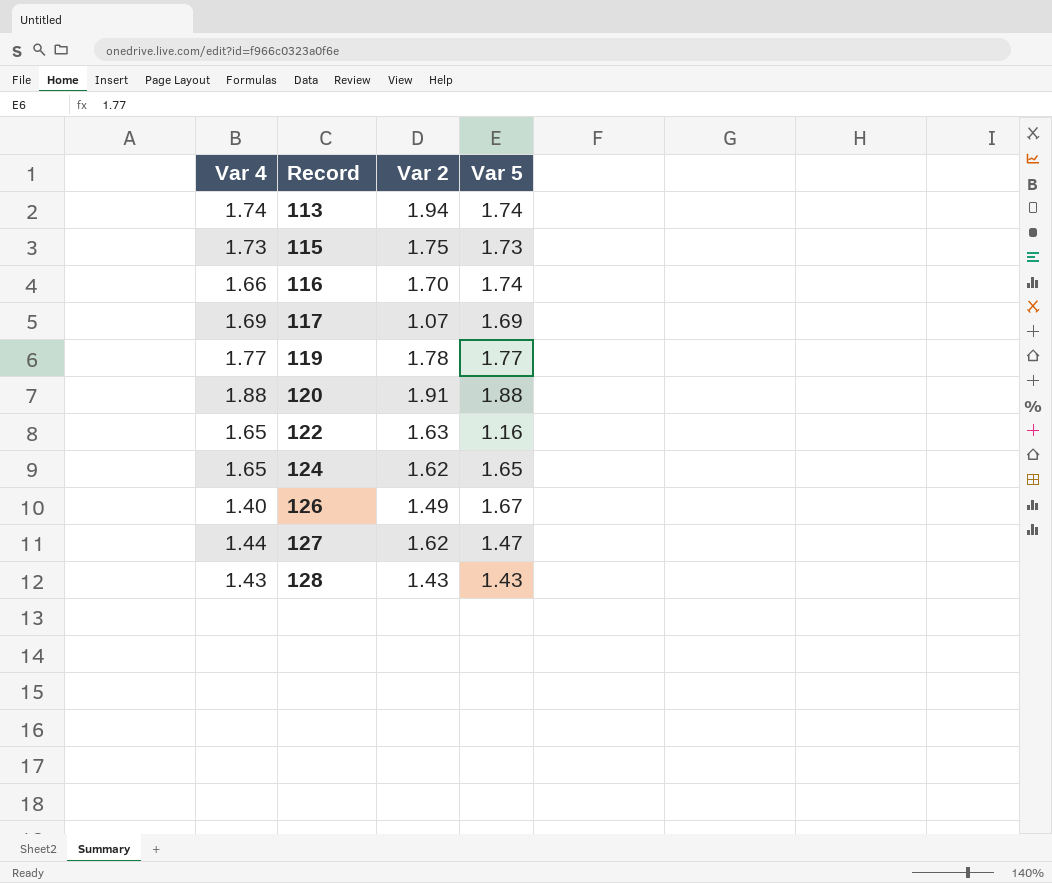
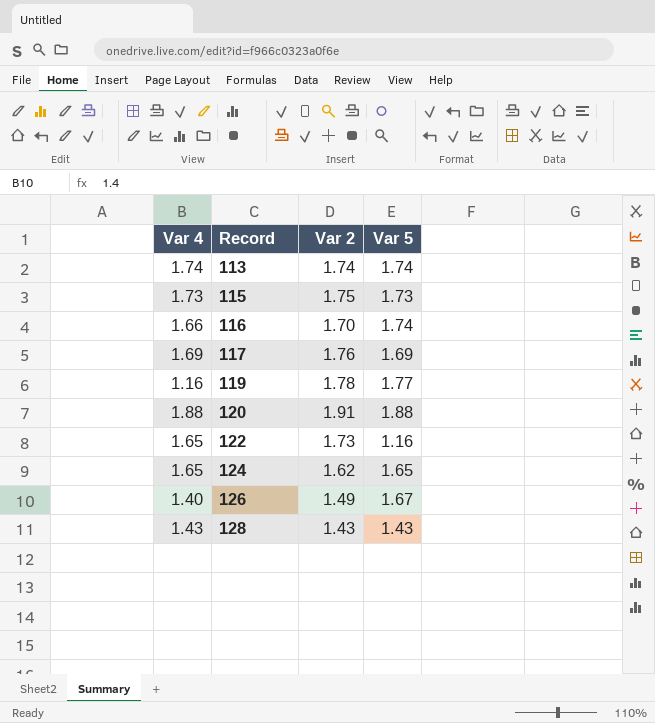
row 127: 1.44 | 1.62 | 1.47 -> none
113 | Var 2: 1.94 -> 1.74
117 | Var 2: 1.07 -> 1.76
119 | Var 4: 1.77 -> 1.16
122 | Var 2: 1.63 -> 1.73

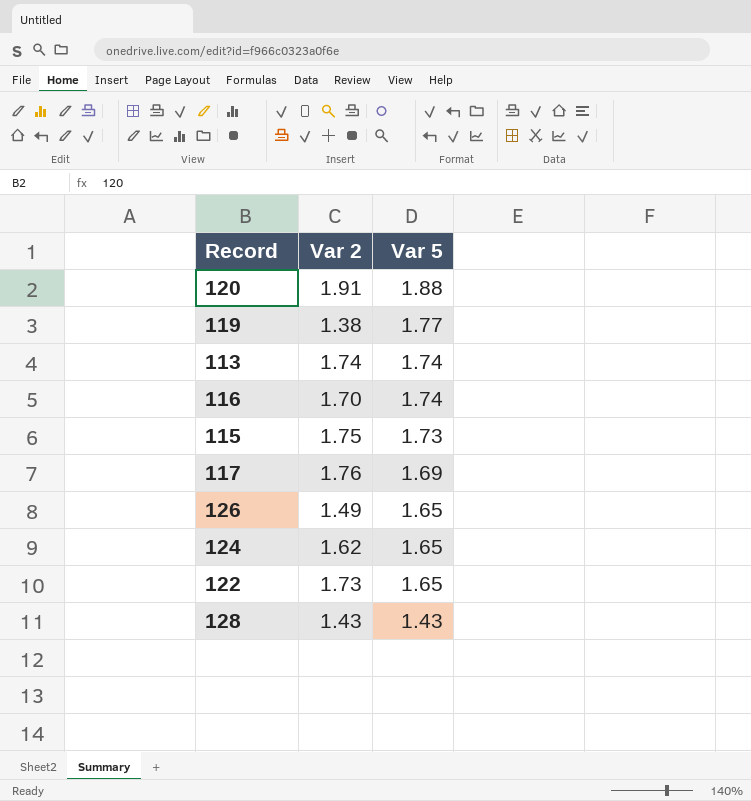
row order: Record ascending -> Var 5 descending
column Var 4 | position: 1 -> none
119 | Var 2: 1.78 -> 1.38
126 | Var 5: 1.67 -> 1.65
122 | Var 5: 1.16 -> 1.65

